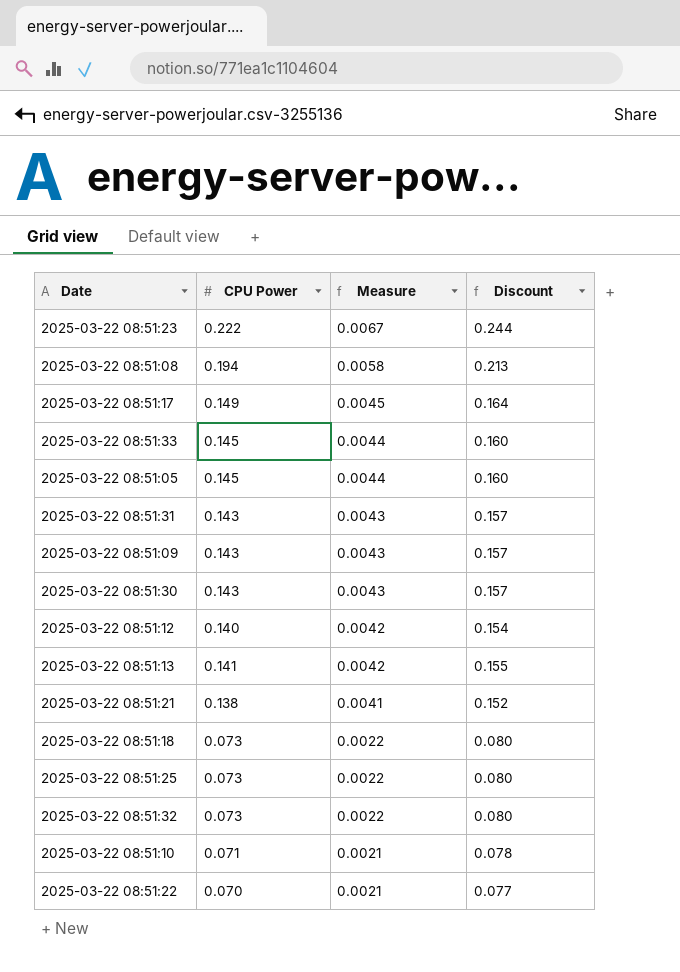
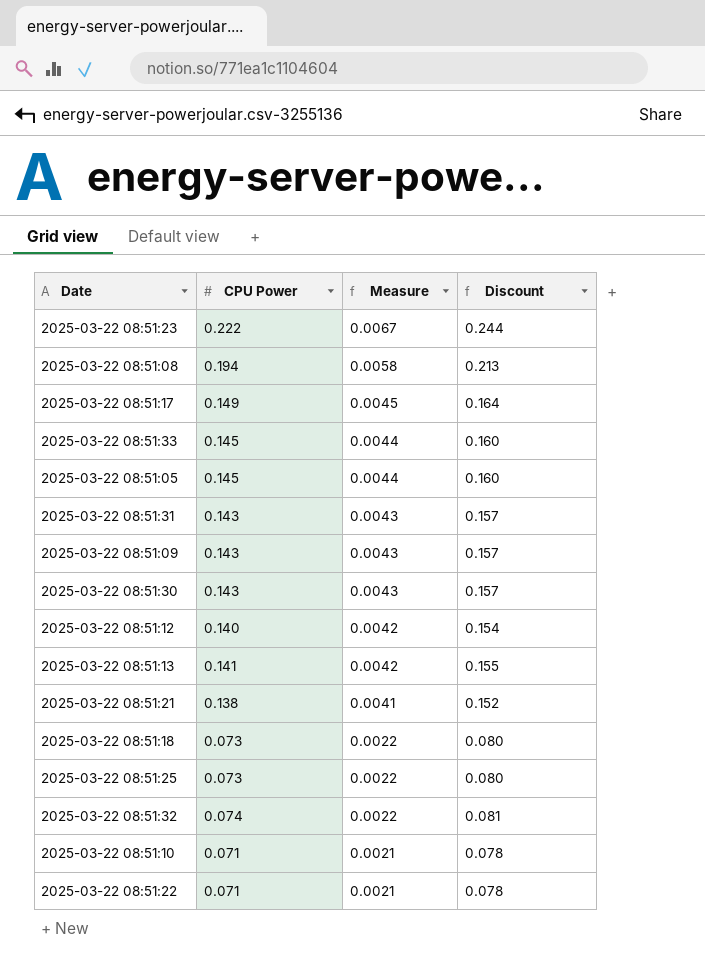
2025-03-22 08:51:32 | CPU Power: 0.073 -> 0.074
2025-03-22 08:51:32 | Discount: 0.080 -> 0.081
2025-03-22 08:51:22 | CPU Power: 0.070 -> 0.071
2025-03-22 08:51:22 | Discount: 0.077 -> 0.078

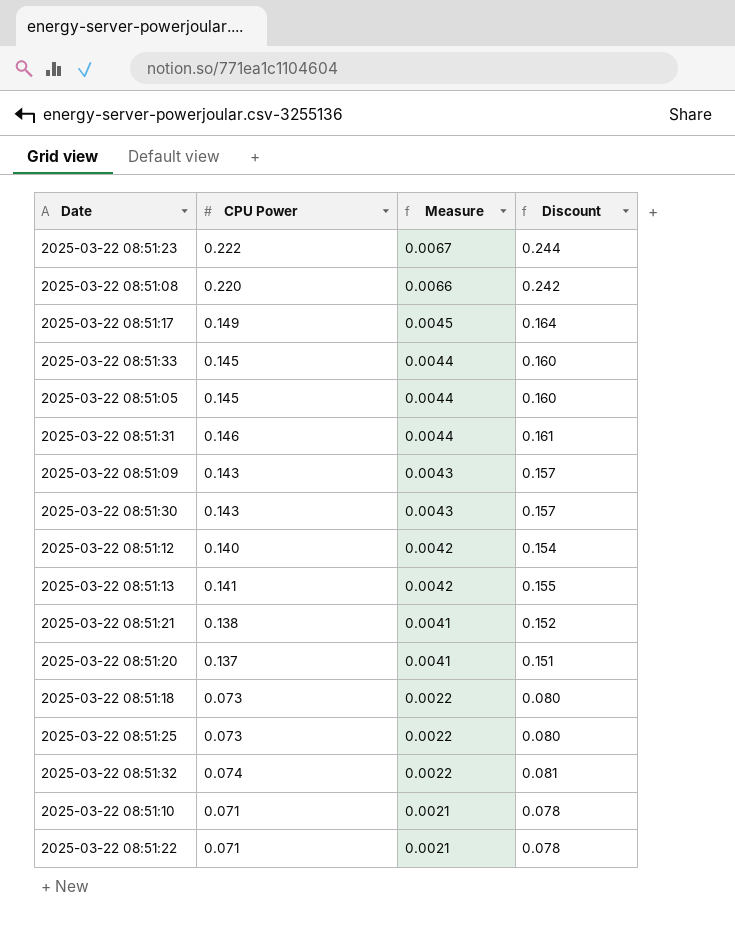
2025-03-22 08:51:08 | CPU Power: 0.194 -> 0.220
2025-03-22 08:51:08 | Measure: 0.0058 -> 0.0066
2025-03-22 08:51:08 | Discount: 0.213 -> 0.242
2025-03-22 08:51:31 | CPU Power: 0.143 -> 0.146
2025-03-22 08:51:31 | Measure: 0.0043 -> 0.0044
2025-03-22 08:51:31 | Discount: 0.157 -> 0.161
row 2025-03-22 08:51:20: none -> 0.137 | 0.0041 | 0.151

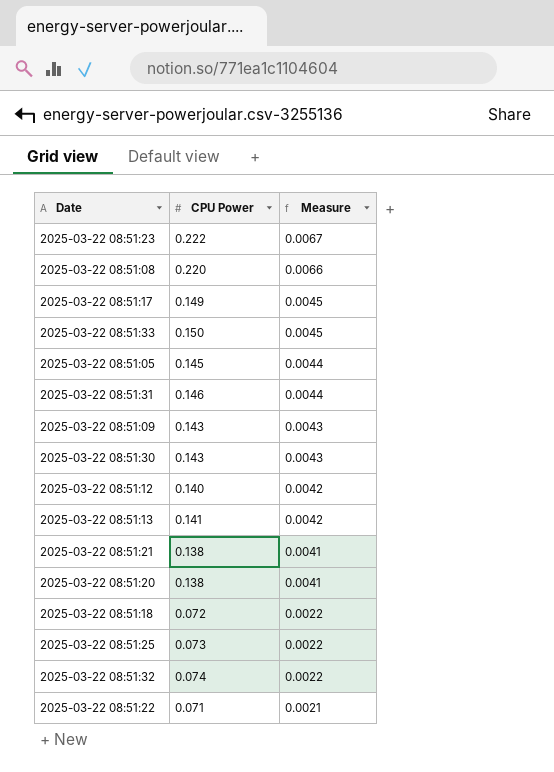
column Discount | formula: [CPU Power] * 1.1 -> none
row 2025-03-22 08:51:10: 0.071 | 0.0021 | 0.078 -> none
2025-03-22 08:51:33 | CPU Power: 0.145 -> 0.150
2025-03-22 08:51:33 | Measure: 0.0044 -> 0.0045
2025-03-22 08:51:20 | CPU Power: 0.137 -> 0.138
2025-03-22 08:51:18 | CPU Power: 0.073 -> 0.072

